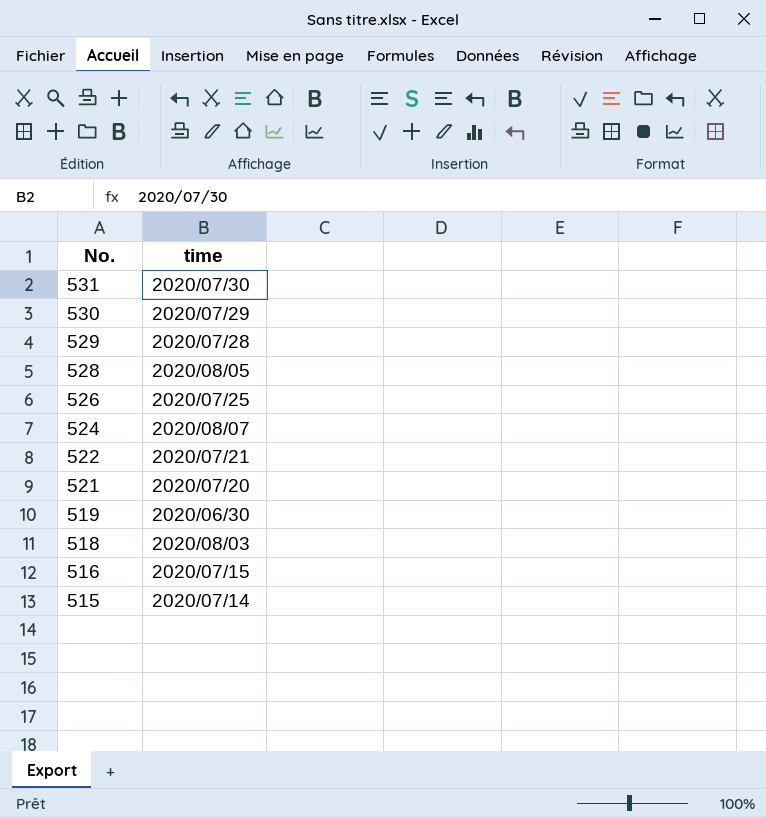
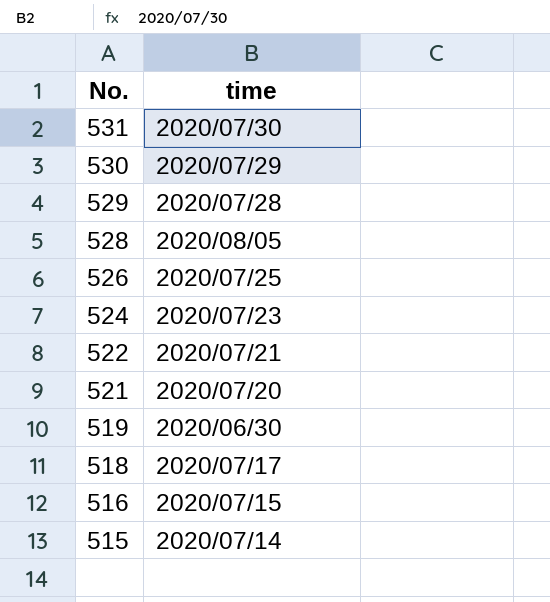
524 | time: 2020/08/07 -> 2020/07/23
518 | time: 2020/08/03 -> 2020/07/17

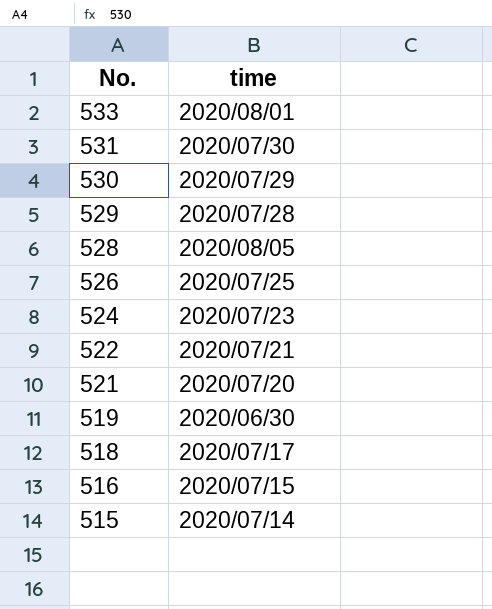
row 533: none -> 2020/08/01

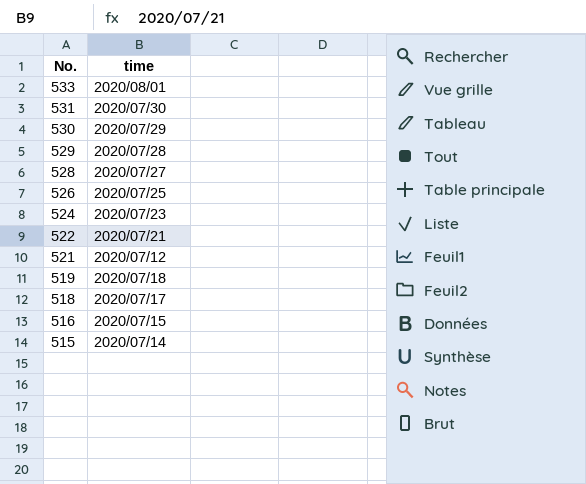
528 | time: 2020/08/05 -> 2020/07/27
521 | time: 2020/07/20 -> 2020/07/12
519 | time: 2020/06/30 -> 2020/07/18

